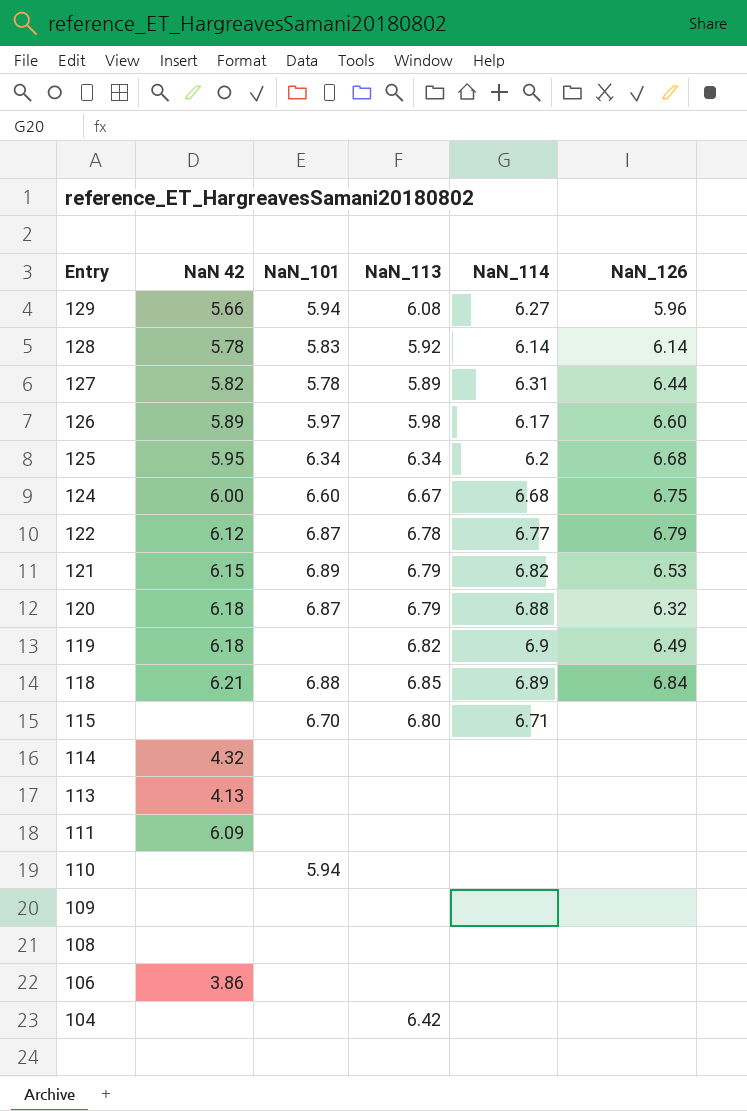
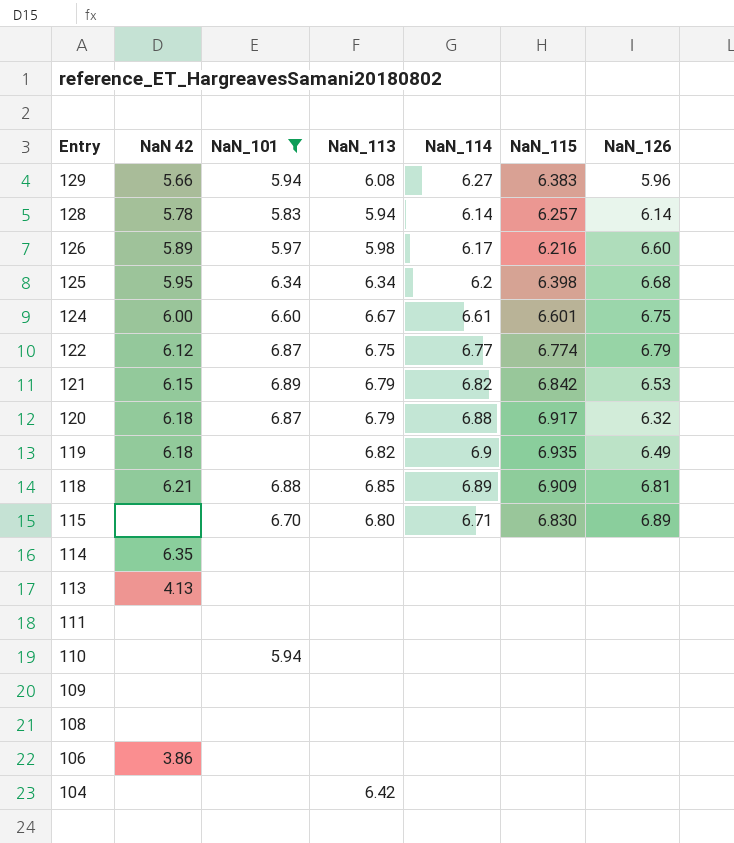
filter: none -> NaN_101 != 5.78
column NaN_115 | position: none -> 6
128 | NaN_113: 5.92 -> 5.94
124 | NaN_114: 6.68 -> 6.61
122 | NaN_113: 6.78 -> 6.75
118 | NaN_126: 6.84 -> 6.81
115 | NaN_126: none -> 6.89
114 | NaN 42: 4.32 -> 6.35
111 | NaN 42: 6.09 -> none

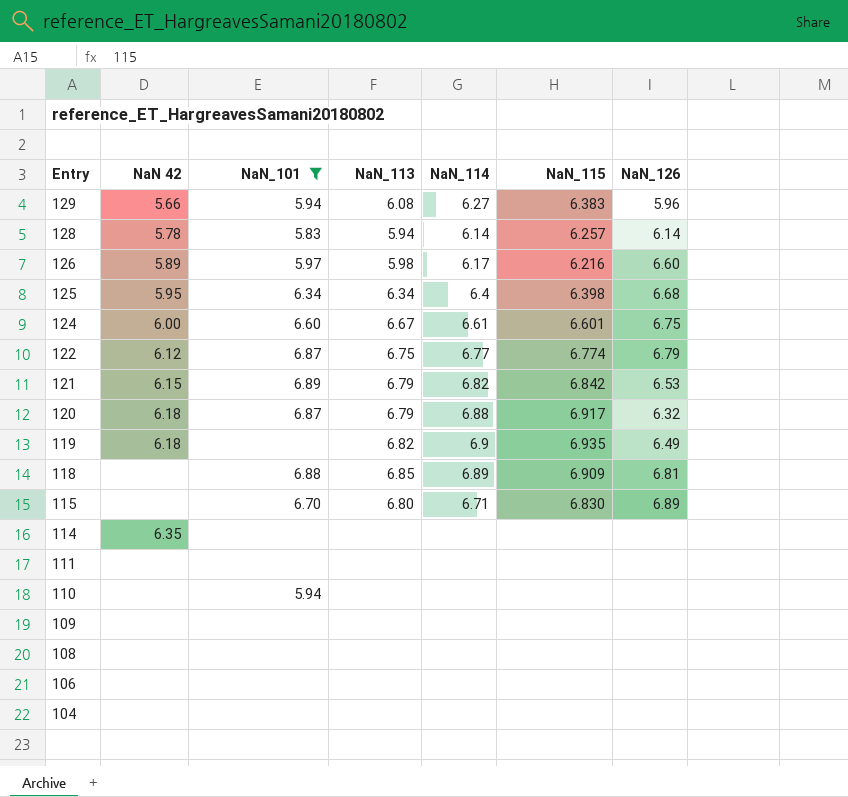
row 113: 4.13 | none | none | none | none | none -> none
125 | NaN_114: 6.2 -> 6.4
118 | NaN 42: 6.21 -> none
106 | NaN 42: 3.86 -> none
104 | NaN_113: 6.42 -> none

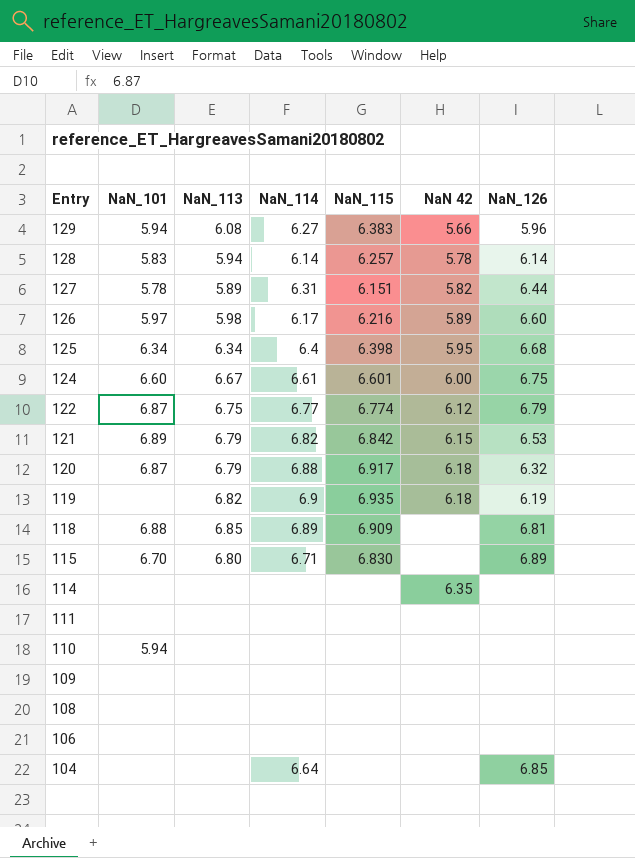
filter: NaN_101 != 5.78 -> none
column NaN 42 | position: 2 -> 6
119 | NaN_126: 6.49 -> 6.19
104 | NaN_114: none -> 6.64
104 | NaN_126: none -> 6.85

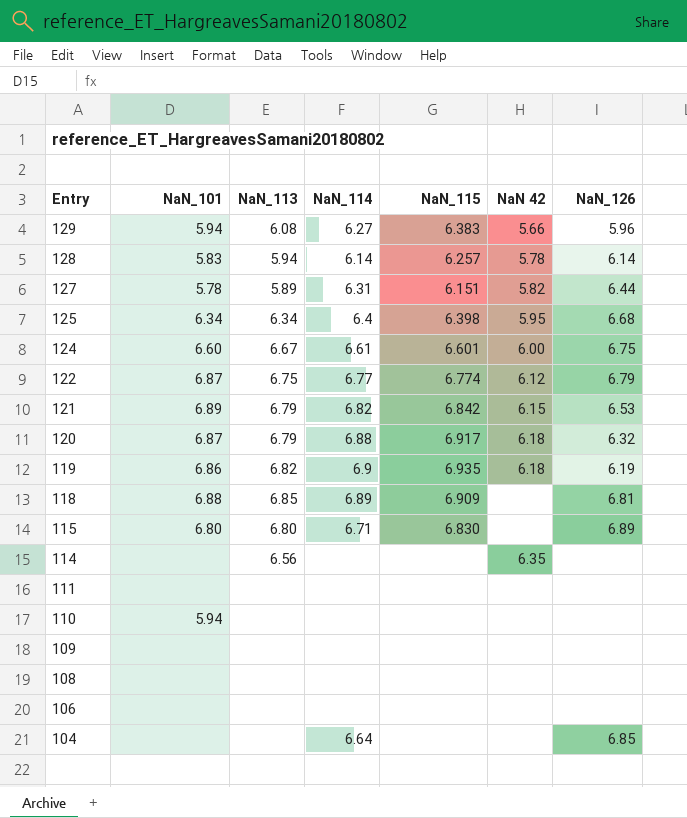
row 126: 5.97 | 5.98 | 6.17 | 6.216 | 5.89 | 6.60 -> none
119 | NaN_101: none -> 6.86
115 | NaN_101: 6.70 -> 6.80
114 | NaN_113: none -> 6.56

